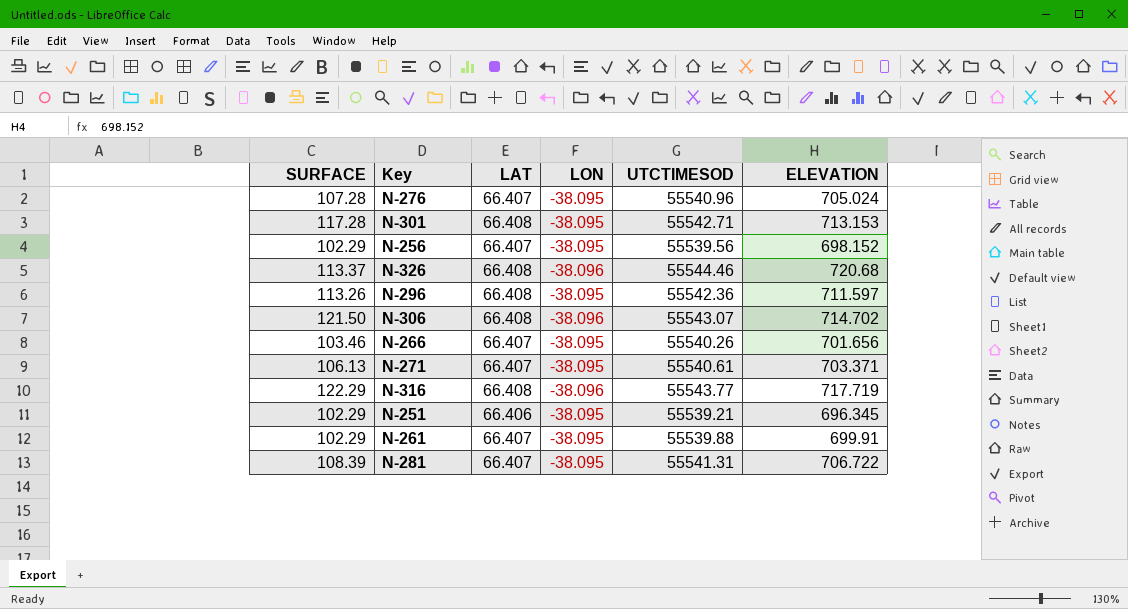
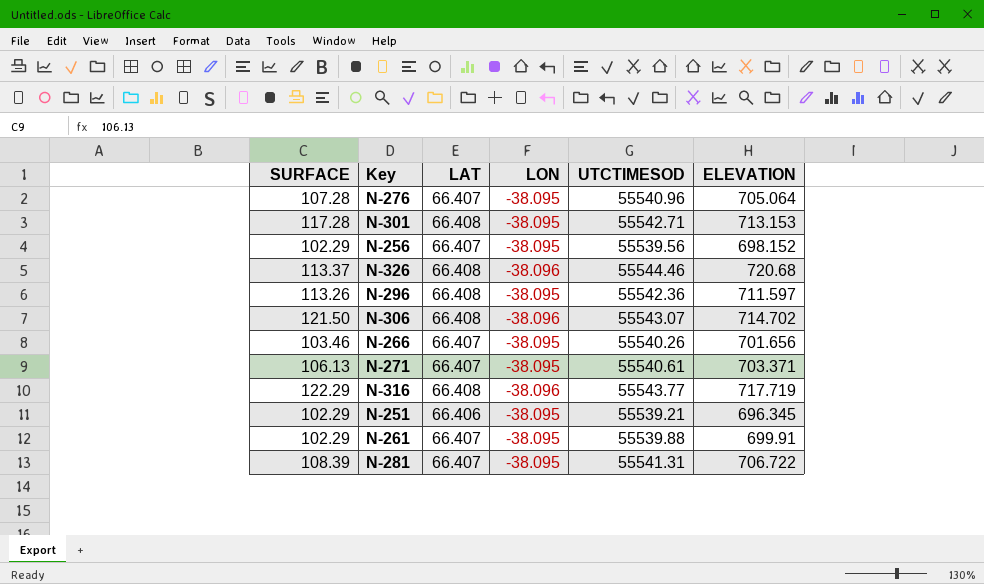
N-276 | ELEVATION: 705.024 -> 705.064

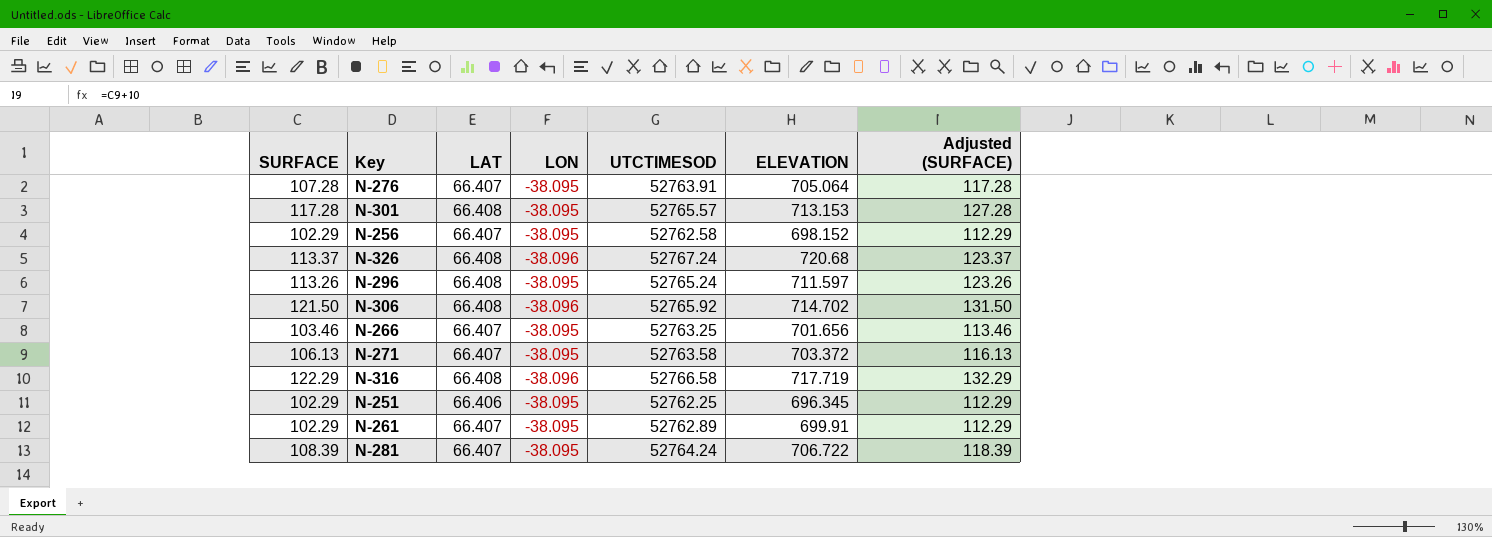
column Adjusted (SURFACE) | formula: none -> [SURFACE] + 10
N-276 | UTCTIMESOD: 55540.96 -> 52763.91
N-301 | UTCTIMESOD: 55542.71 -> 52765.57
N-256 | UTCTIMESOD: 55539.56 -> 52762.58
N-326 | UTCTIMESOD: 55544.46 -> 52767.24
N-296 | UTCTIMESOD: 55542.36 -> 52765.24
N-306 | UTCTIMESOD: 55543.07 -> 52765.92
N-266 | UTCTIMESOD: 55540.26 -> 52763.25
N-271 | UTCTIMESOD: 55540.61 -> 52763.58
N-271 | ELEVATION: 703.371 -> 703.372
N-316 | UTCTIMESOD: 55543.77 -> 52766.58
N-251 | UTCTIMESOD: 55539.21 -> 52762.25
N-261 | UTCTIMESOD: 55539.88 -> 52762.89
N-281 | UTCTIMESOD: 55541.31 -> 52764.24

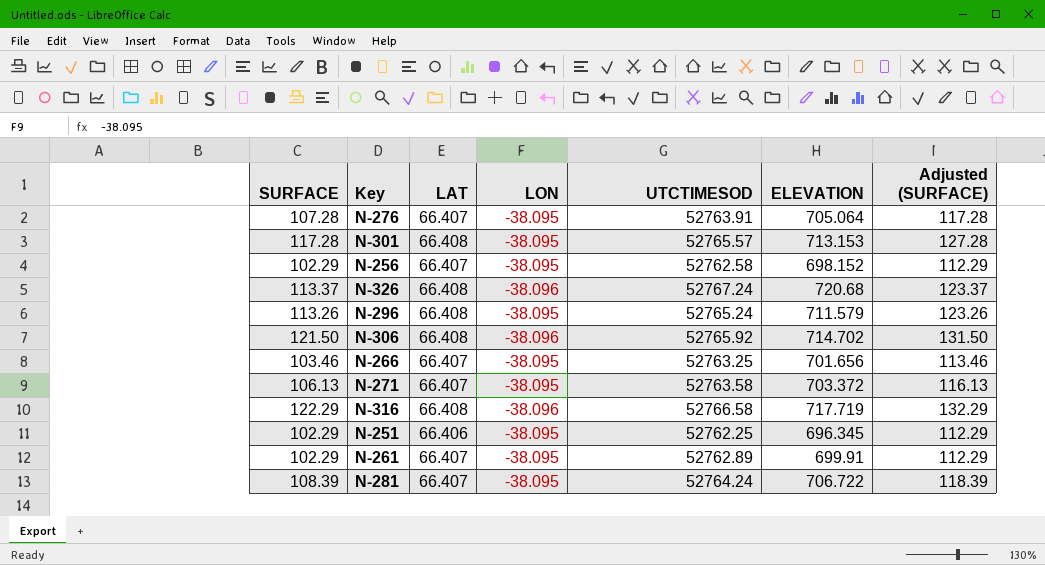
N-296 | ELEVATION: 711.597 -> 711.579

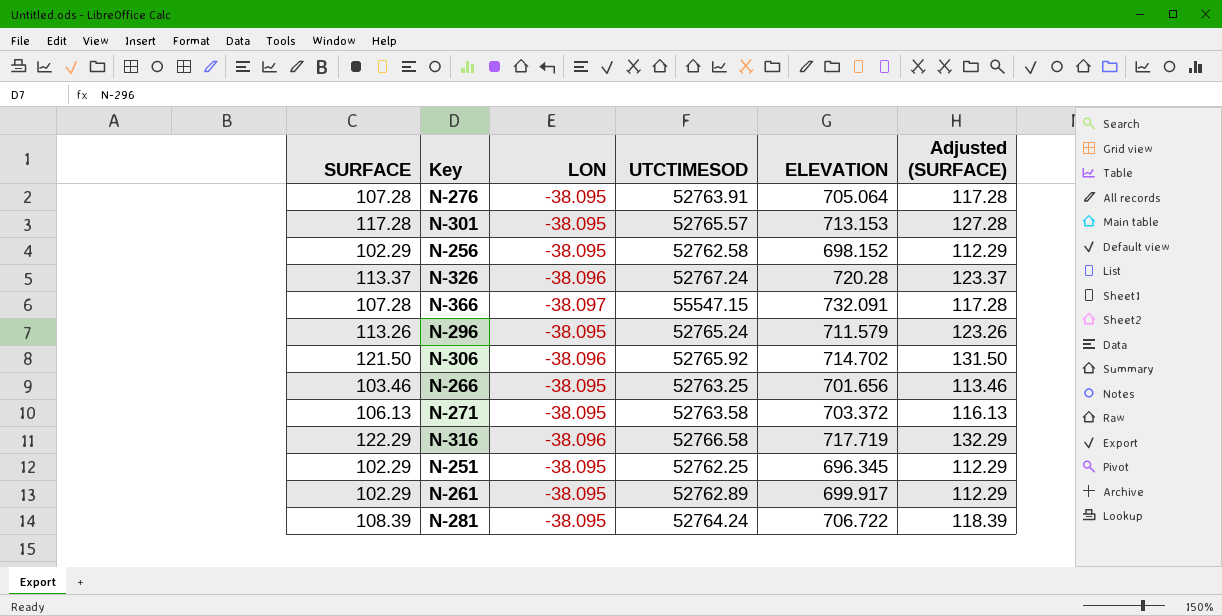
column LAT | position: 3 -> none
N-326 | ELEVATION: 720.68 -> 720.28
row N-366: none -> 107.28 | -38.097 | 55547.15 | 732.091 | 117.28
N-261 | ELEVATION: 699.91 -> 699.917

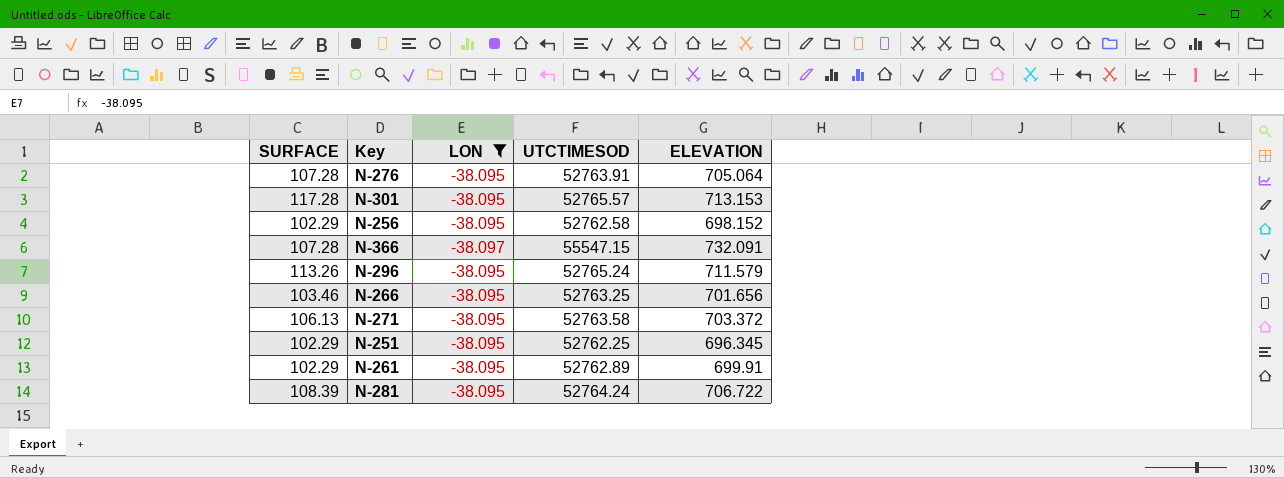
filter: none -> LON != -38.096
column Adjusted (SURFACE) | formula: [SURFACE] + 10 -> none
N-261 | ELEVATION: 699.917 -> 699.91

